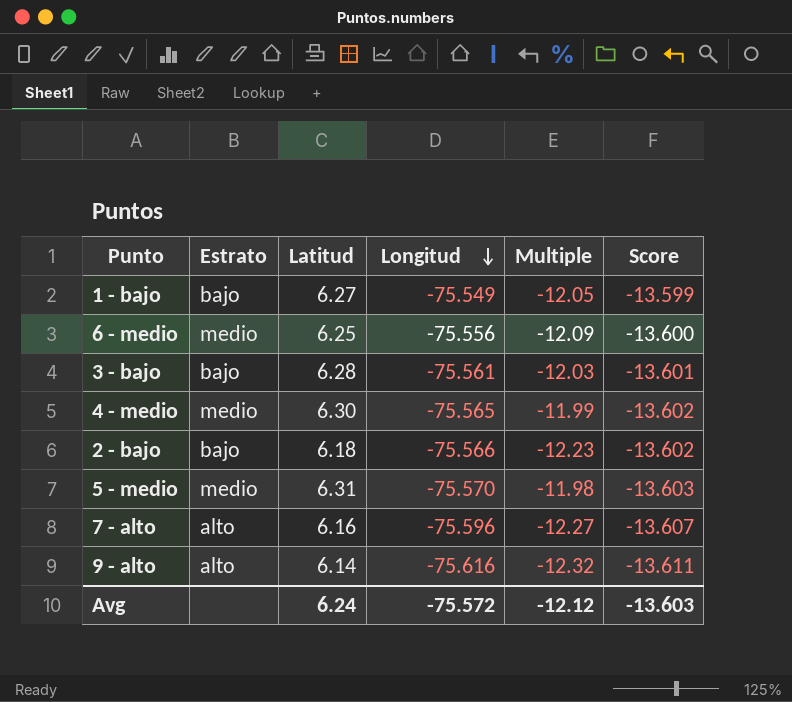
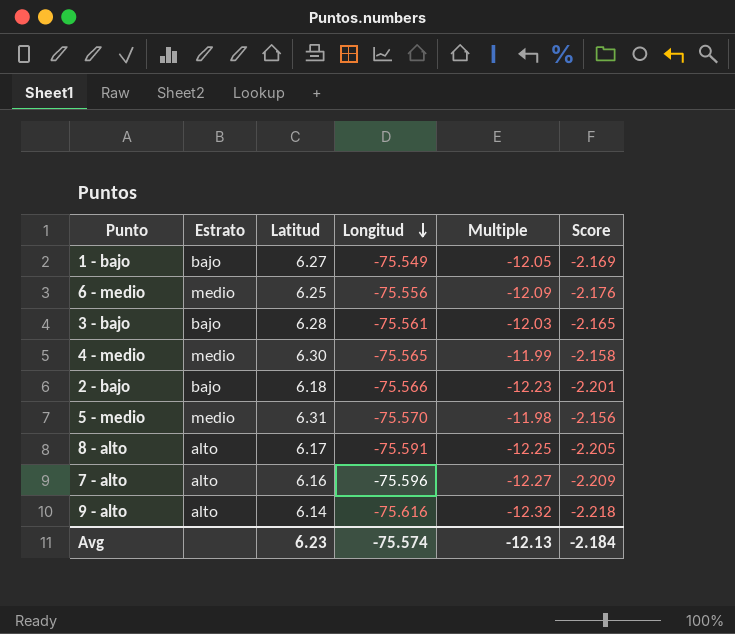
column Score | formula: [Longitud] * 0.18 -> [Multiple] * 0.18
row 8 - alto: none -> alto | 6.17 | -75.591 | -12.25 | -2.205
Avg | Latitud: 6.24 -> 6.23
Avg | Longitud: -75.572 -> -75.574
Avg | Multiple: -12.12 -> -12.13
Avg | Score: -13.603 -> -2.184

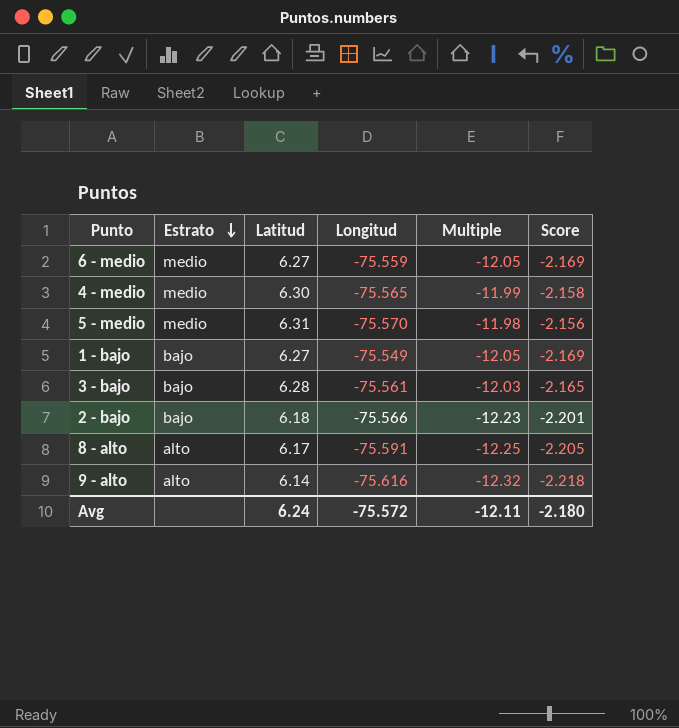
row order: Longitud descending -> Estrato descending
row 7 - alto: alto | 6.16 | -75.596 | -12.27 | -2.209 -> none
6 - medio | Latitud: 6.25 -> 6.27
6 - medio | Longitud: -75.556 -> -75.559
6 - medio | Multiple: -12.09 -> -12.05
6 - medio | Score: -2.176 -> -2.169
Avg | Latitud: 6.23 -> 6.24
Avg | Longitud: -75.574 -> -75.572
Avg | Multiple: -12.13 -> -12.11
Avg | Score: -2.184 -> -2.180

